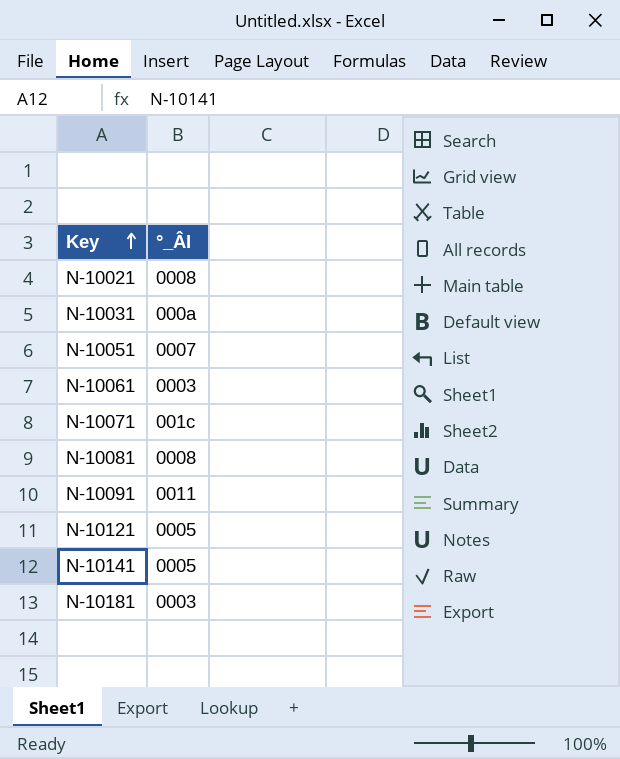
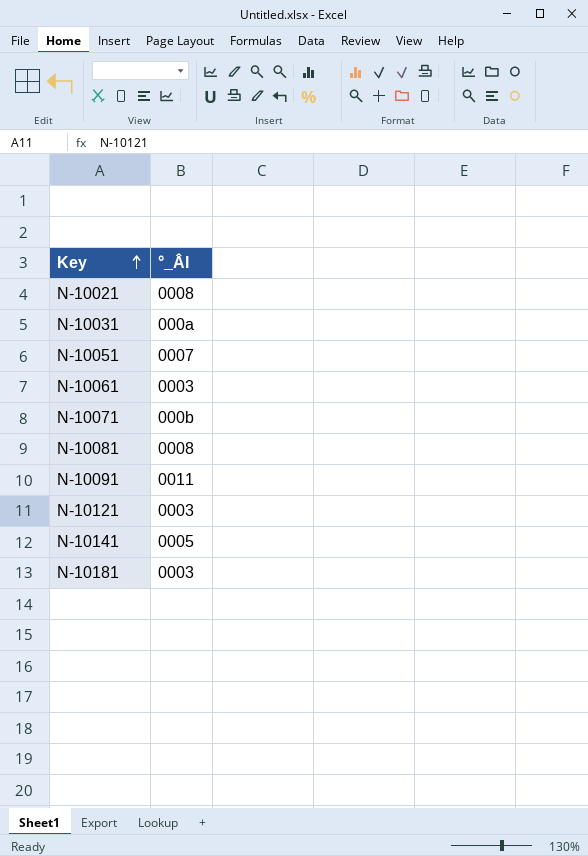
N-10071 | °_ÂI: 001c -> 000b
N-10121 | °_ÂI: 0005 -> 0003

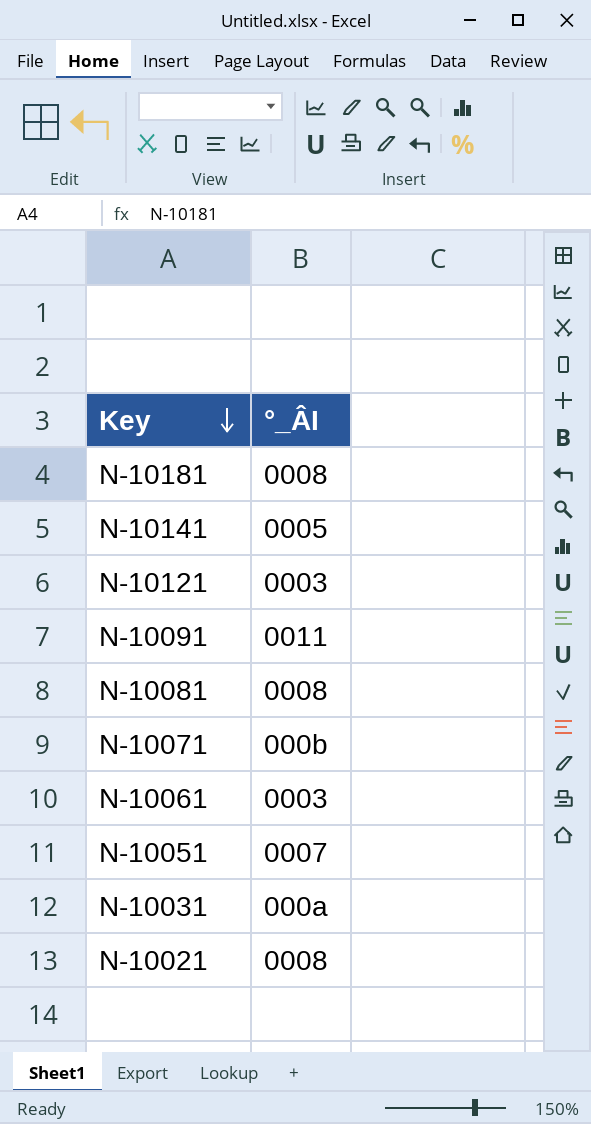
row order: Key ascending -> Key descending
N-10181 | °_ÂI: 0003 -> 0008

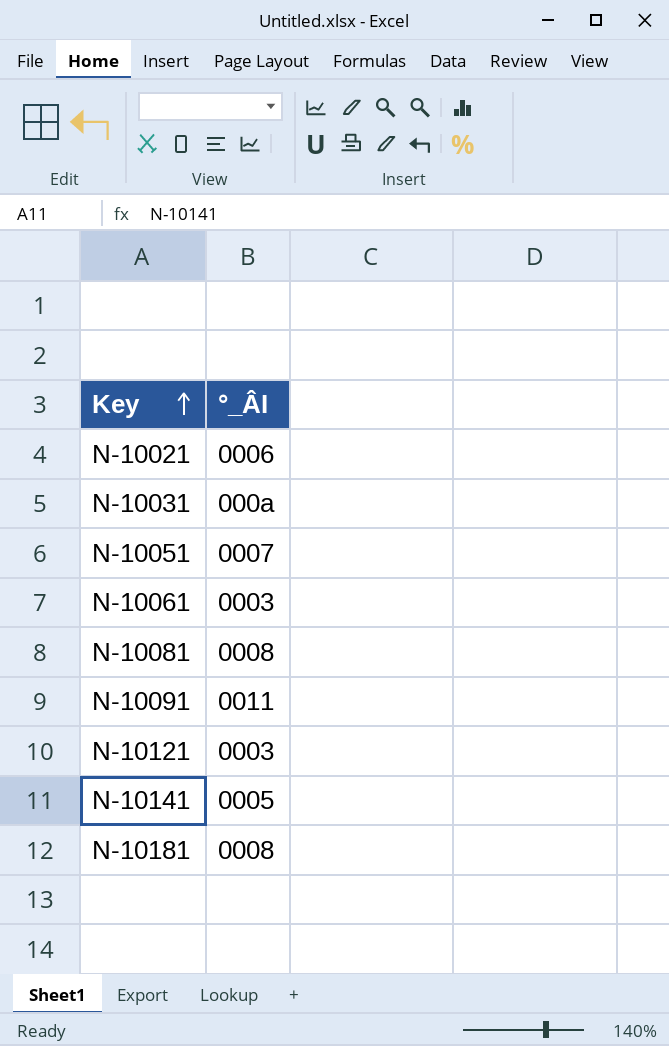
row order: Key descending -> Key ascending
row N-10071: 000b -> none
N-10021 | °_ÂI: 0008 -> 0006

